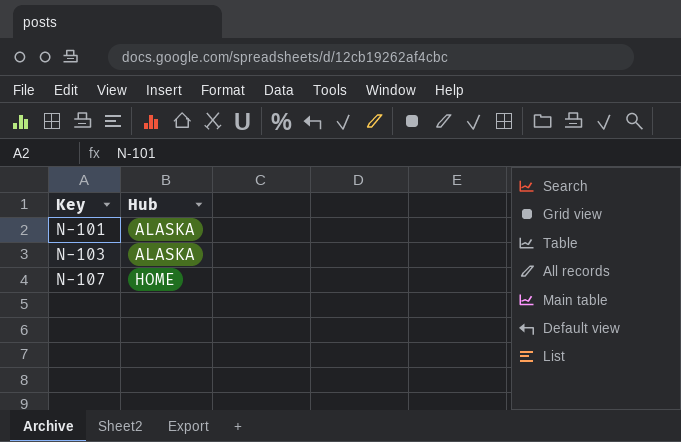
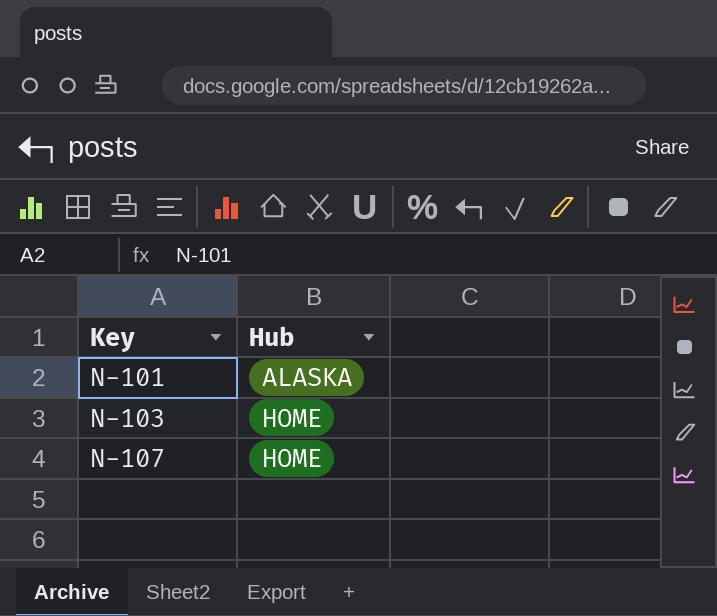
N-103 | Hub: ALASKA -> HOME

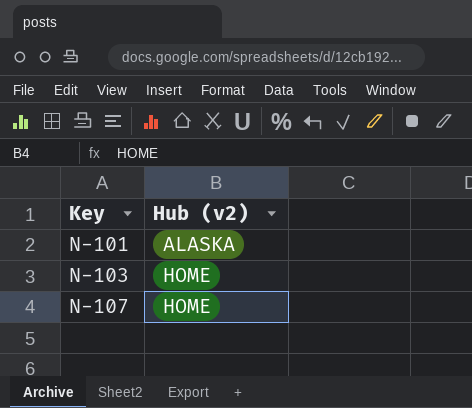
column name: Hub -> Hub (v2)

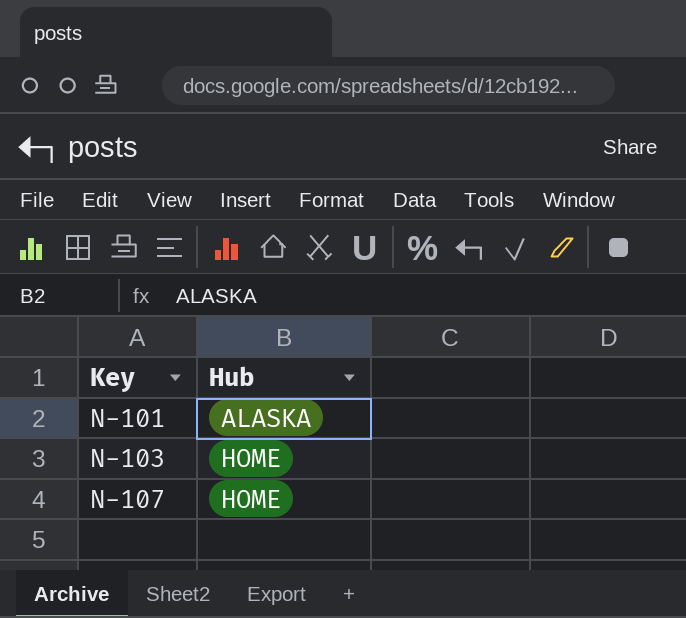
column name: Hub (v2) -> Hub

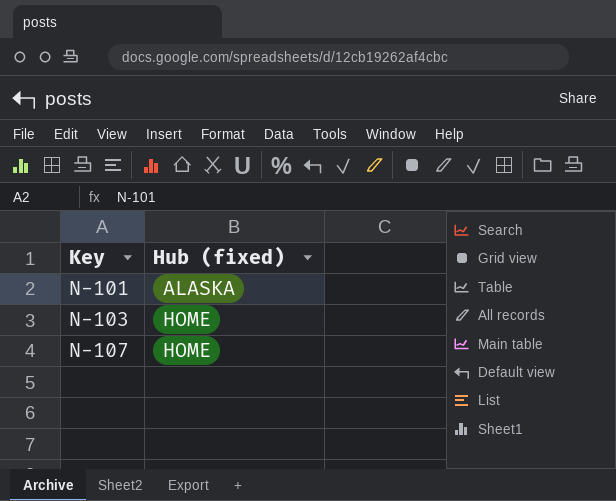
column name: Hub -> Hub (fixed)

